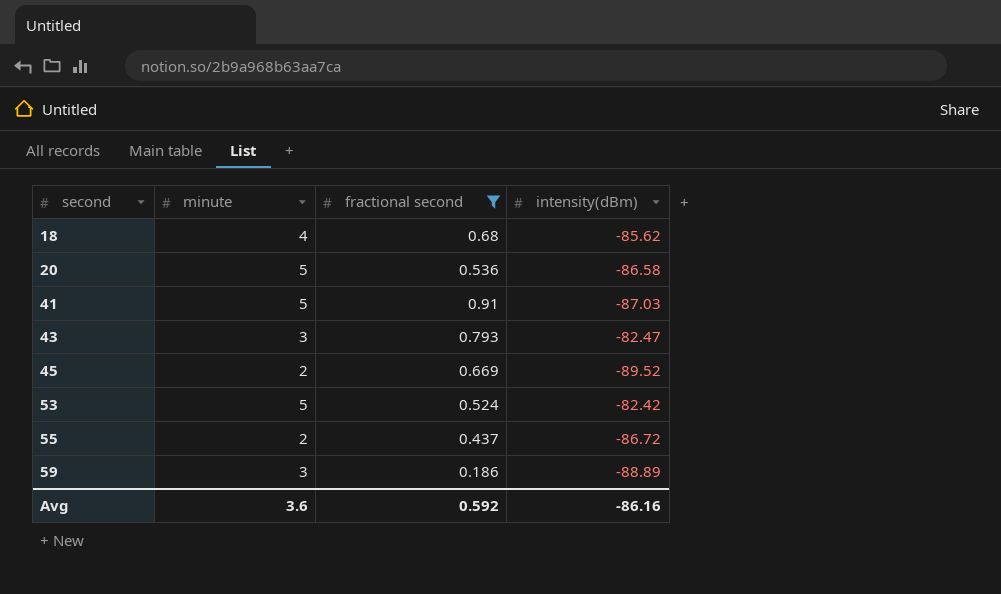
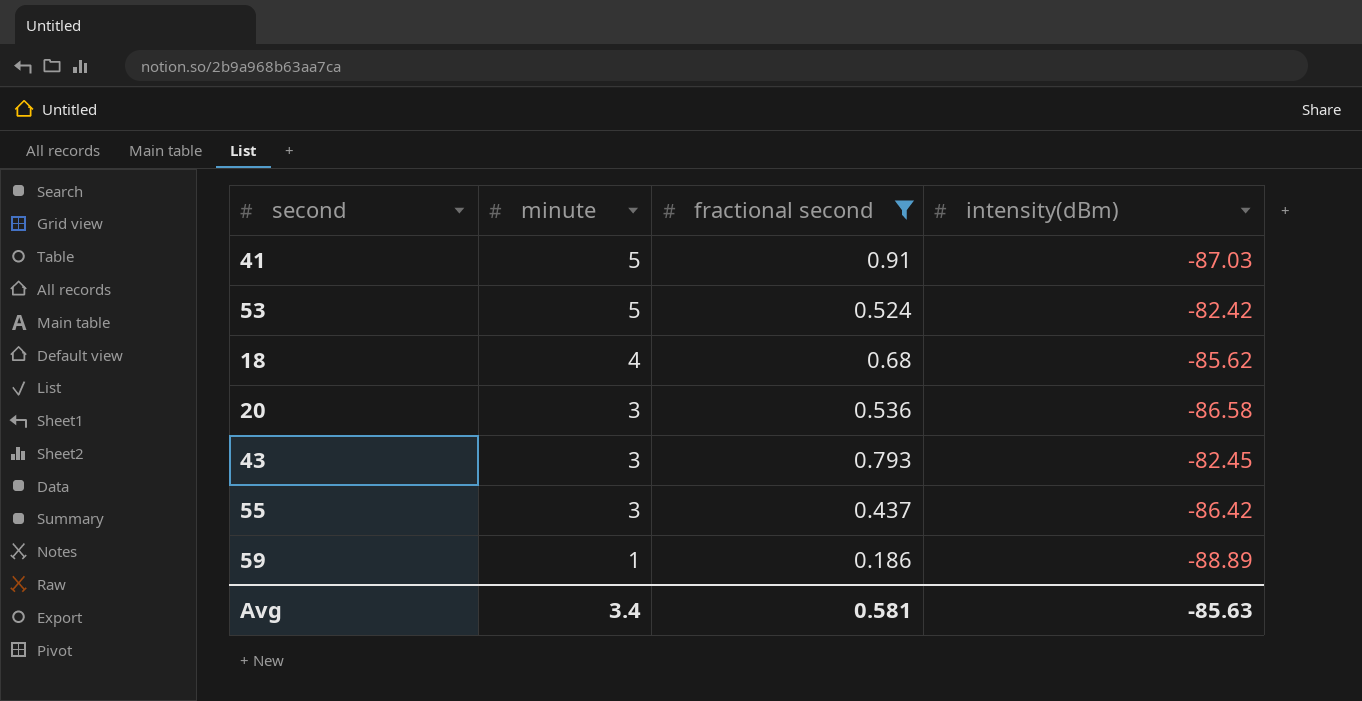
row order: second ascending -> minute descending
row 45: 2 | 0.669 | -89.52 -> none
20 | minute: 5 -> 3
43 | intensity(dBm): -82.47 -> -82.45
55 | minute: 2 -> 3
55 | intensity(dBm): -86.72 -> -86.42
59 | minute: 3 -> 1
Avg | minute: 3.6 -> 3.4
Avg | fractional second: 0.592 -> 0.581
Avg | intensity(dBm): -86.16 -> -85.63

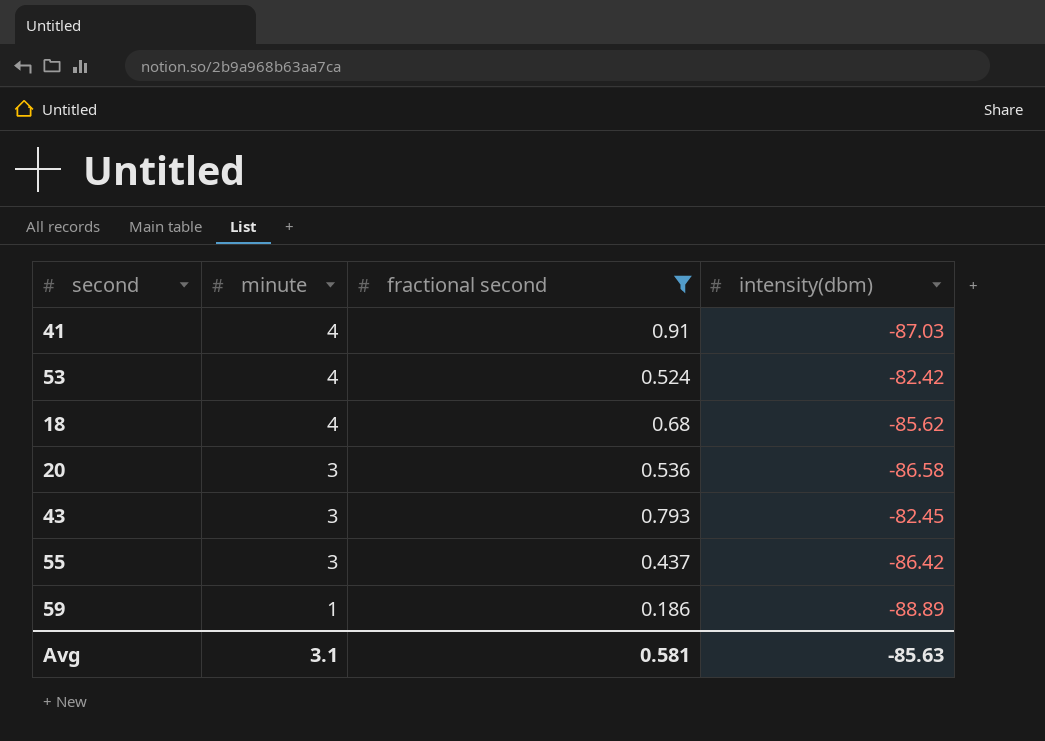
column name: intensity(dBm) -> intensity(dbm)
41 | minute: 5 -> 4
53 | minute: 5 -> 4
Avg | minute: 3.4 -> 3.1

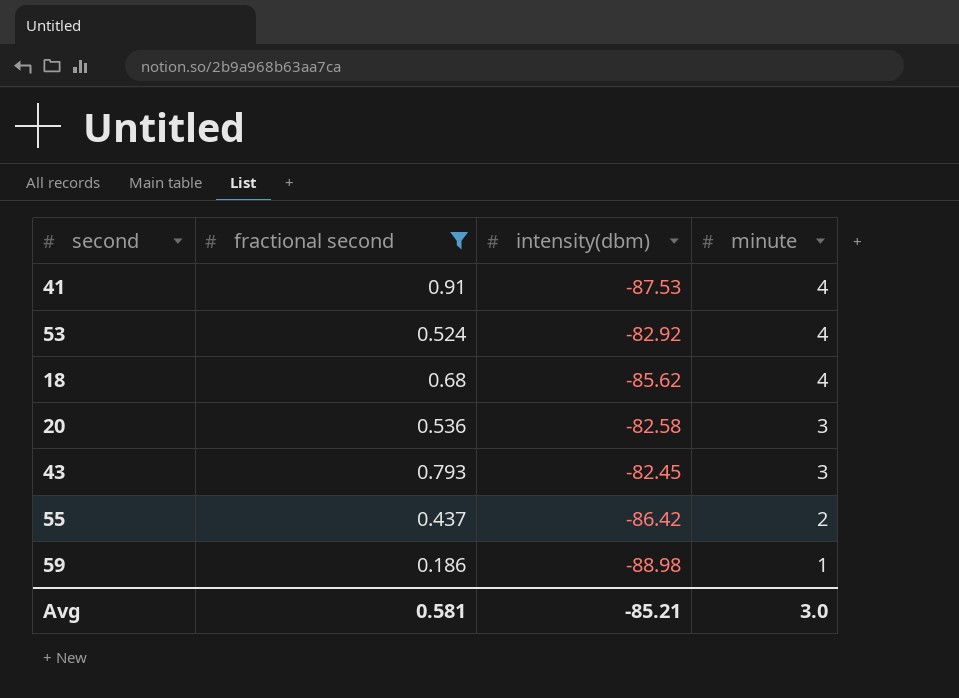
column minute | position: 2 -> 4
41 | intensity(dbm): -87.03 -> -87.53
53 | intensity(dbm): -82.42 -> -82.92
20 | intensity(dbm): -86.58 -> -82.58
55 | minute: 3 -> 2
59 | intensity(dbm): -88.89 -> -88.98
Avg | intensity(dbm): -85.63 -> -85.21
Avg | minute: 3.1 -> 3.0

